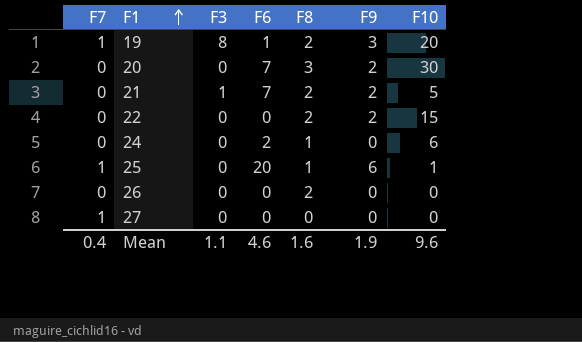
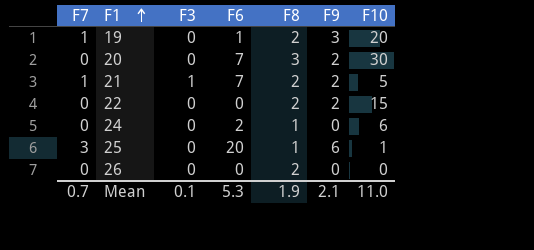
row 27: 1 | 0 | 0 | 0 | 0 | 0 -> none
19 | F3: 8 -> 0
21 | F7: 0 -> 1
25 | F7: 1 -> 3
Mean | F7: 0.4 -> 0.7
Mean | F3: 1.1 -> 0.1
Mean | F6: 4.6 -> 5.3
Mean | F8: 1.6 -> 1.9
Mean | F9: 1.9 -> 2.1
Mean | F10: 9.6 -> 11.0

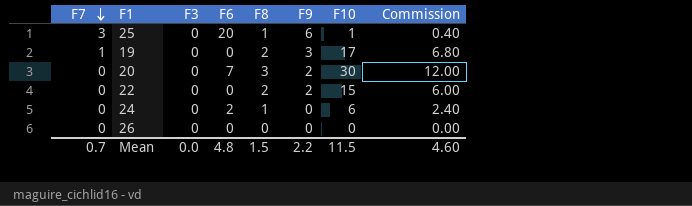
row order: F1 ascending -> F7 descending
column Commission | formula: none -> [F10] * 0.4
row 21: 1 | 1 | 7 | 2 | 2 | 5 -> none
19 | F6: 1 -> 0
19 | F10: 20 -> 17
26 | F8: 2 -> 0
Mean | F3: 0.1 -> 0.0
Mean | F6: 5.3 -> 4.8
Mean | F8: 1.9 -> 1.5
Mean | F9: 2.1 -> 2.2
Mean | F10: 11.0 -> 11.5

